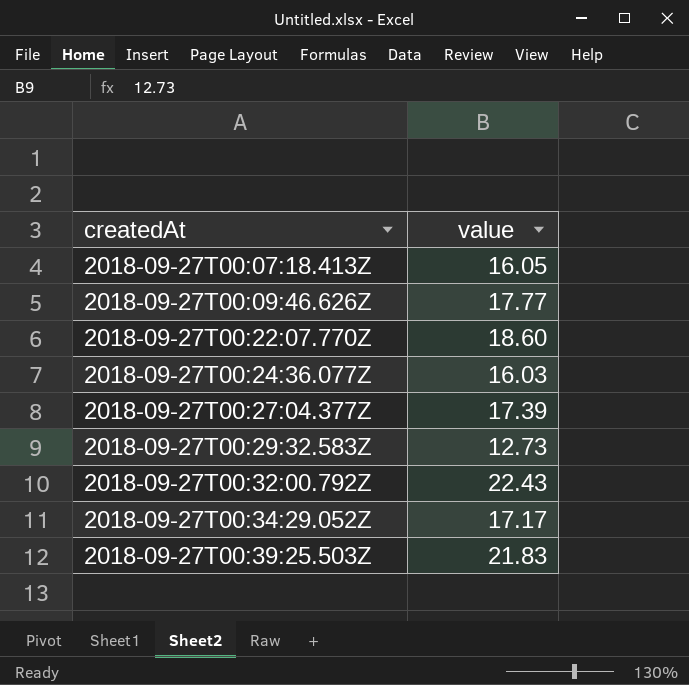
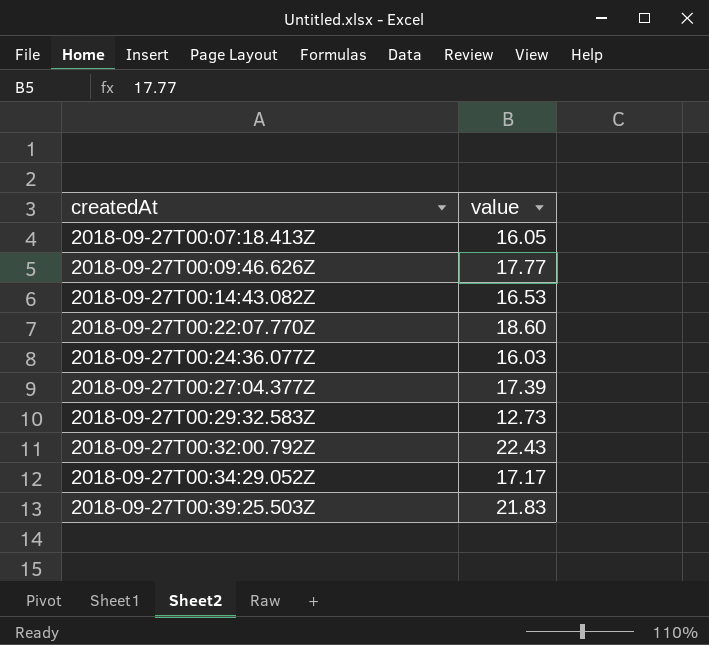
row 2018-09-27T00:14:43.082Z: none -> 16.53

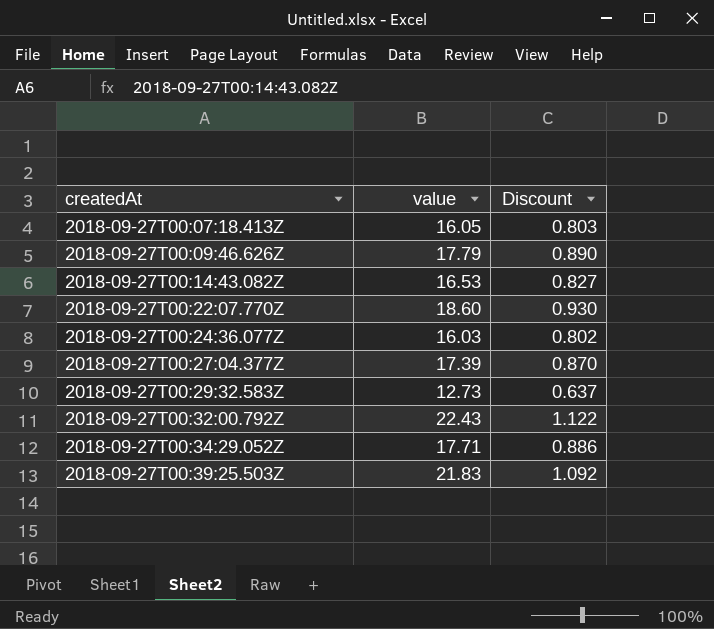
column Discount | formula: none -> [value] * 0.05
2018-09-27T00:09:46.626Z | value: 17.77 -> 17.79
2018-09-27T00:34:29.052Z | value: 17.17 -> 17.71

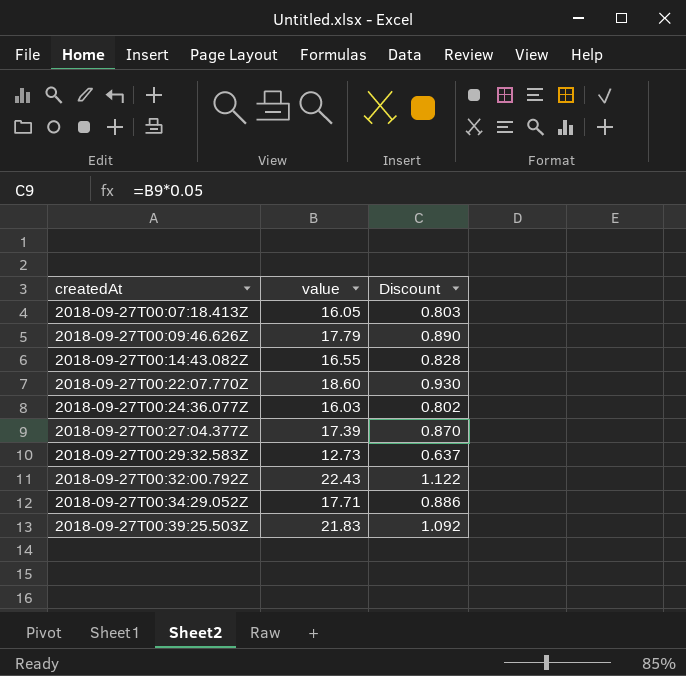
2018-09-27T00:14:43.082Z | value: 16.53 -> 16.55
2018-09-27T00:14:43.082Z | Discount: 0.827 -> 0.828

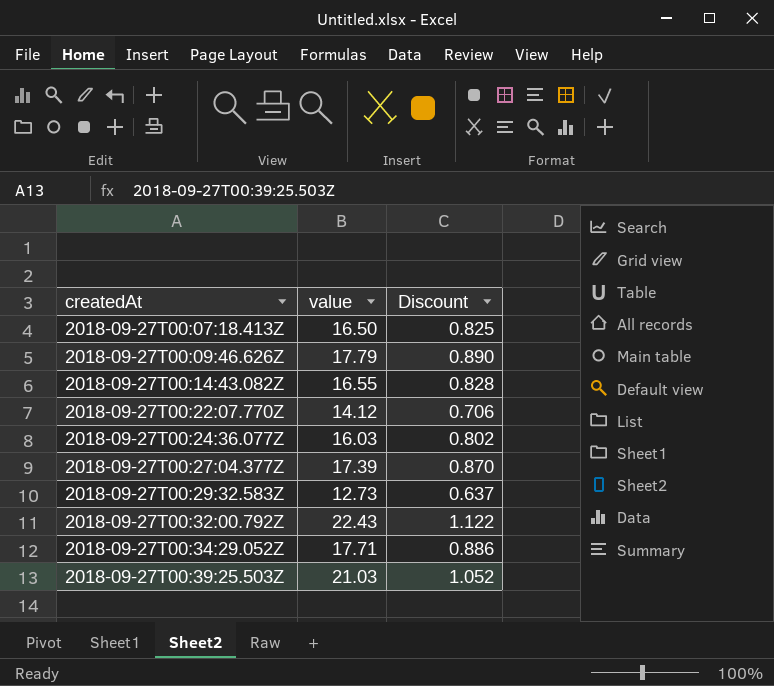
2018-09-27T00:07:18.413Z | value: 16.05 -> 16.50
2018-09-27T00:07:18.413Z | Discount: 0.803 -> 0.825
2018-09-27T00:22:07.770Z | value: 18.60 -> 14.12
2018-09-27T00:22:07.770Z | Discount: 0.930 -> 0.706
2018-09-27T00:39:25.503Z | value: 21.83 -> 21.03
2018-09-27T00:39:25.503Z | Discount: 1.092 -> 1.052

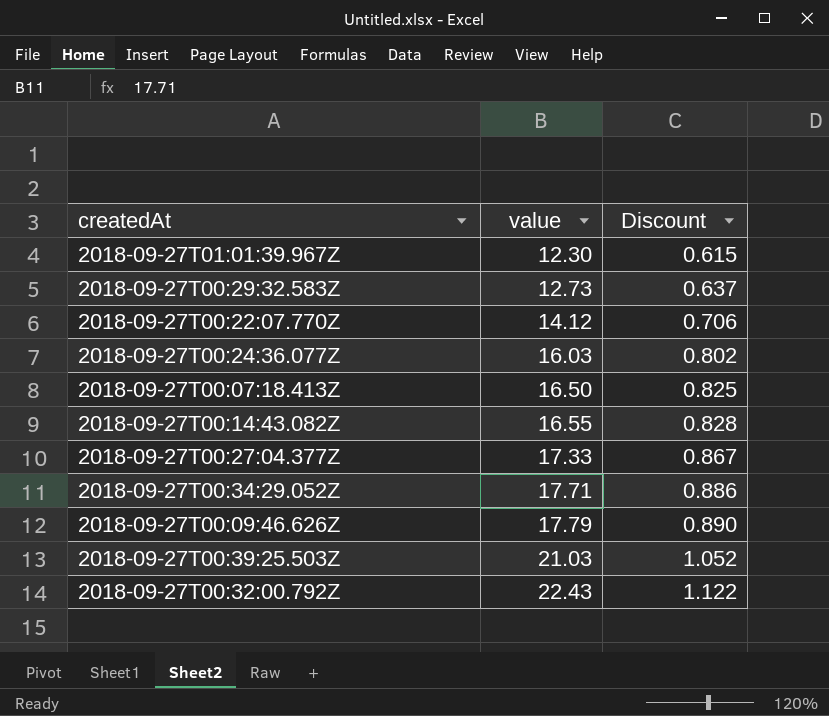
row order: createdAt ascending -> value ascending
row 2018-09-27T01:01:39.967Z: none -> 12.30 | 0.615
2018-09-27T00:27:04.377Z | value: 17.39 -> 17.33
2018-09-27T00:27:04.377Z | Discount: 0.870 -> 0.867

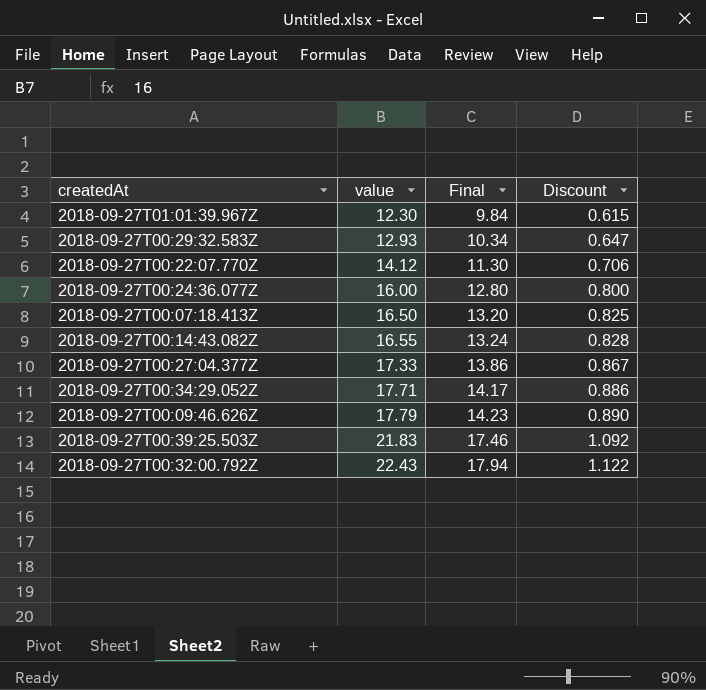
column Final | formula: none -> [value] * 0.8
2018-09-27T00:29:32.583Z | value: 12.73 -> 12.93
2018-09-27T00:29:32.583Z | Discount: 0.637 -> 0.647
2018-09-27T00:24:36.077Z | value: 16.03 -> 16.00
2018-09-27T00:24:36.077Z | Discount: 0.802 -> 0.800
2018-09-27T00:39:25.503Z | value: 21.03 -> 21.83
2018-09-27T00:39:25.503Z | Discount: 1.052 -> 1.092

